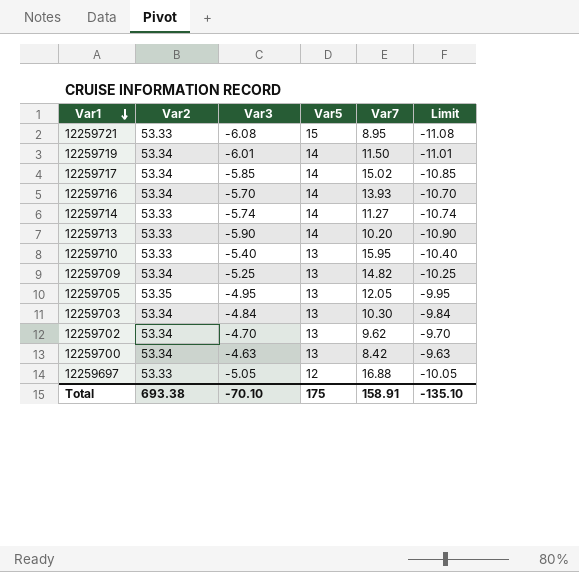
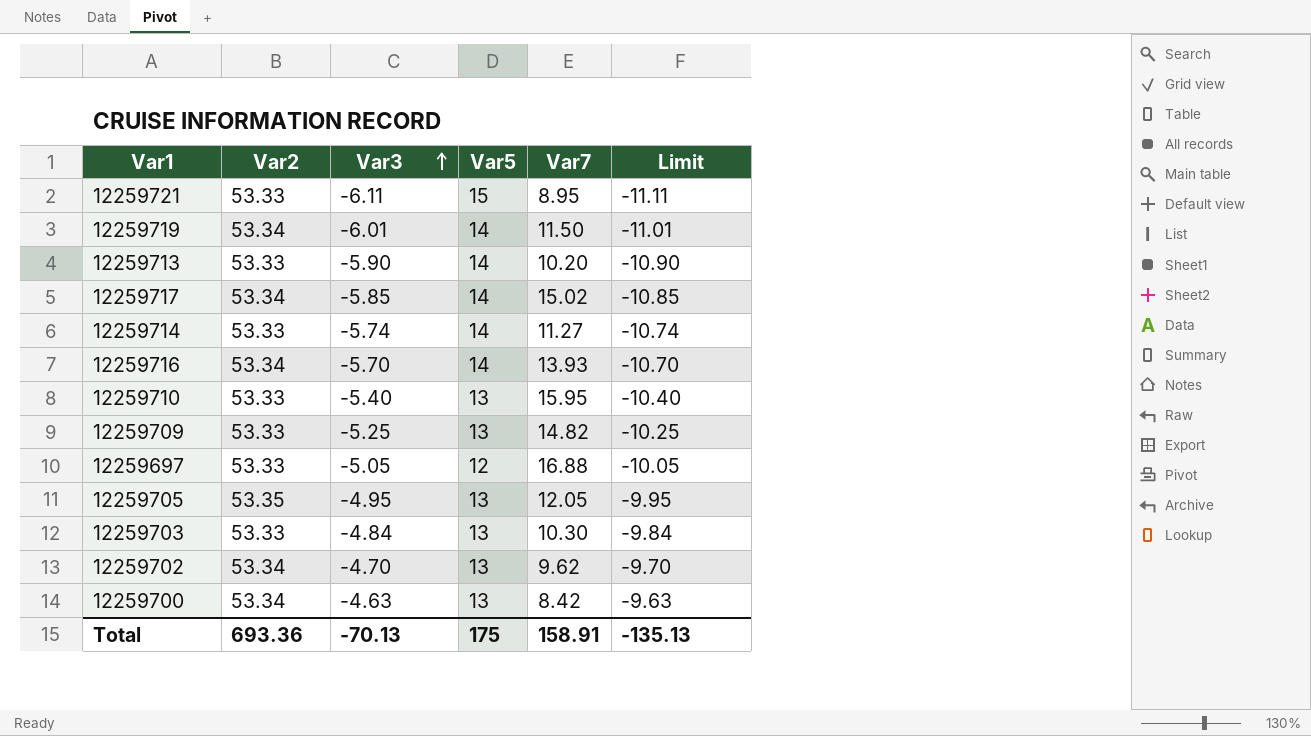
row order: Var1 descending -> Var3 ascending
12259721 | Var3: -6.08 -> -6.11
12259721 | Limit: -11.08 -> -11.11
12259709 | Var2: 53.34 -> 53.33
12259703 | Var2: 53.34 -> 53.33
Total | Var2: 693.38 -> 693.36
Total | Var3: -70.10 -> -70.13
Total | Limit: -135.10 -> -135.13

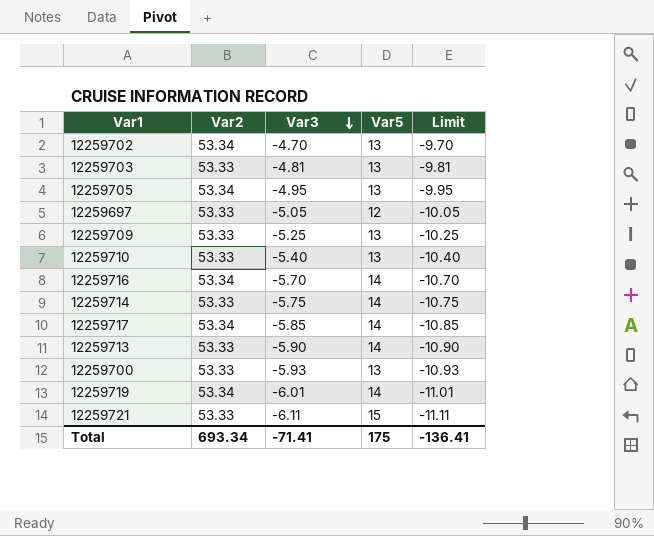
row order: Var3 ascending -> Var3 descending
column Var7 | position: 5 -> none
12259703 | Var3: -4.84 -> -4.81
12259703 | Limit: -9.84 -> -9.81
12259705 | Var2: 53.35 -> 53.34
12259714 | Var3: -5.74 -> -5.75
12259714 | Limit: -10.74 -> -10.75
12259700 | Var2: 53.34 -> 53.33
12259700 | Var3: -4.63 -> -5.93
12259700 | Limit: -9.63 -> -10.93
Total | Var2: 693.36 -> 693.34
Total | Var3: -70.13 -> -71.41
Total | Limit: -135.13 -> -136.41

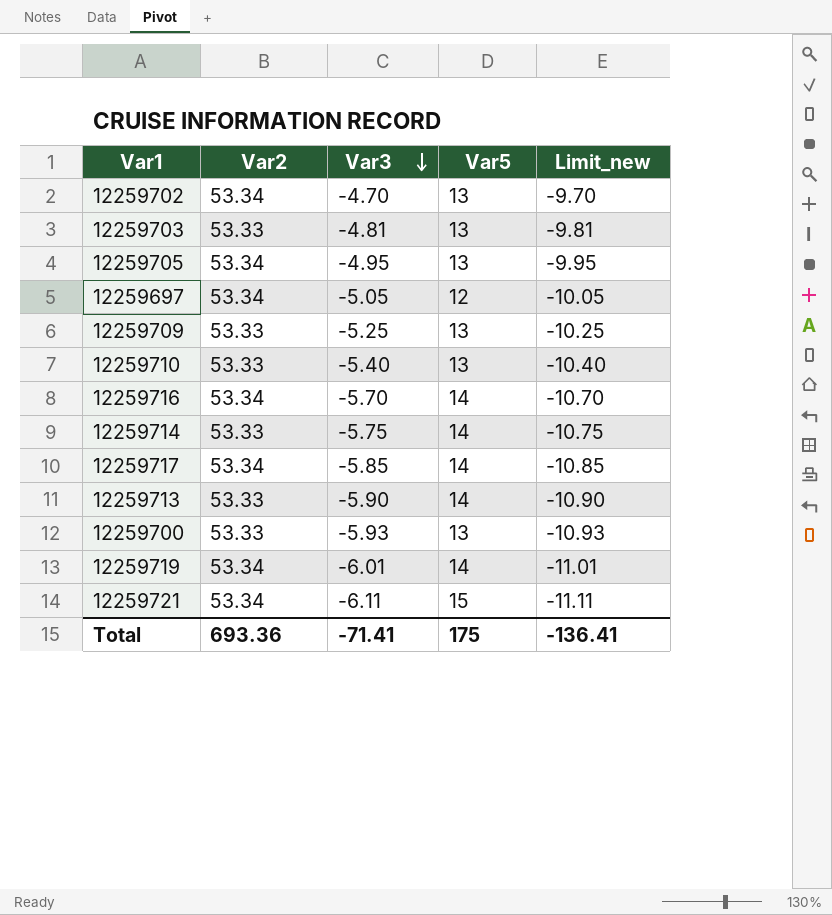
column name: Limit -> Limit_new
12259697 | Var2: 53.33 -> 53.34
12259721 | Var2: 53.33 -> 53.34
Total | Var2: 693.34 -> 693.36

